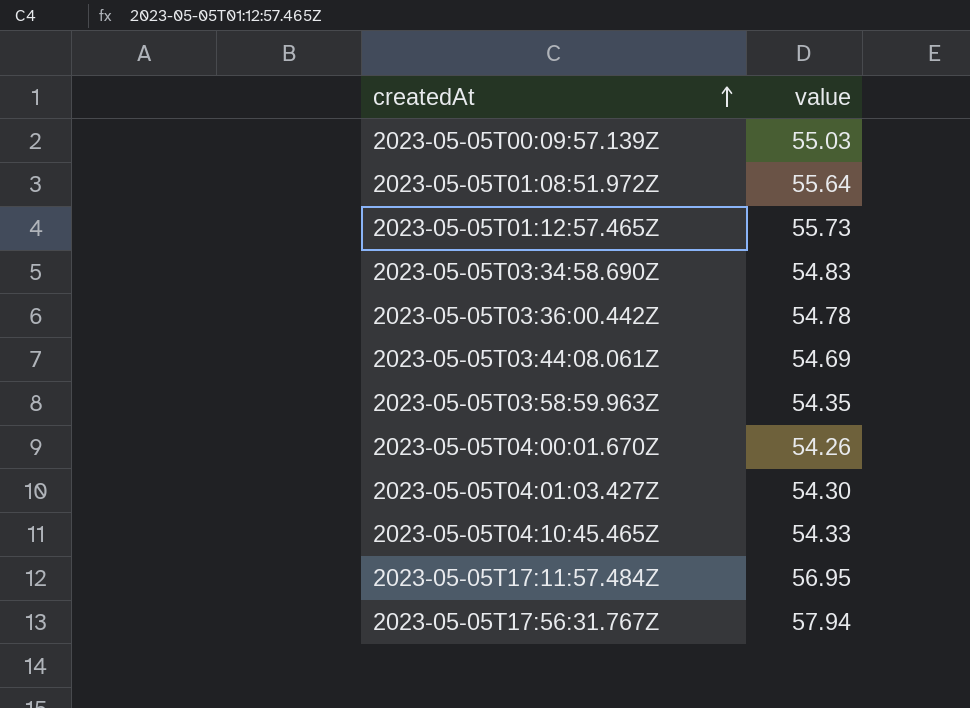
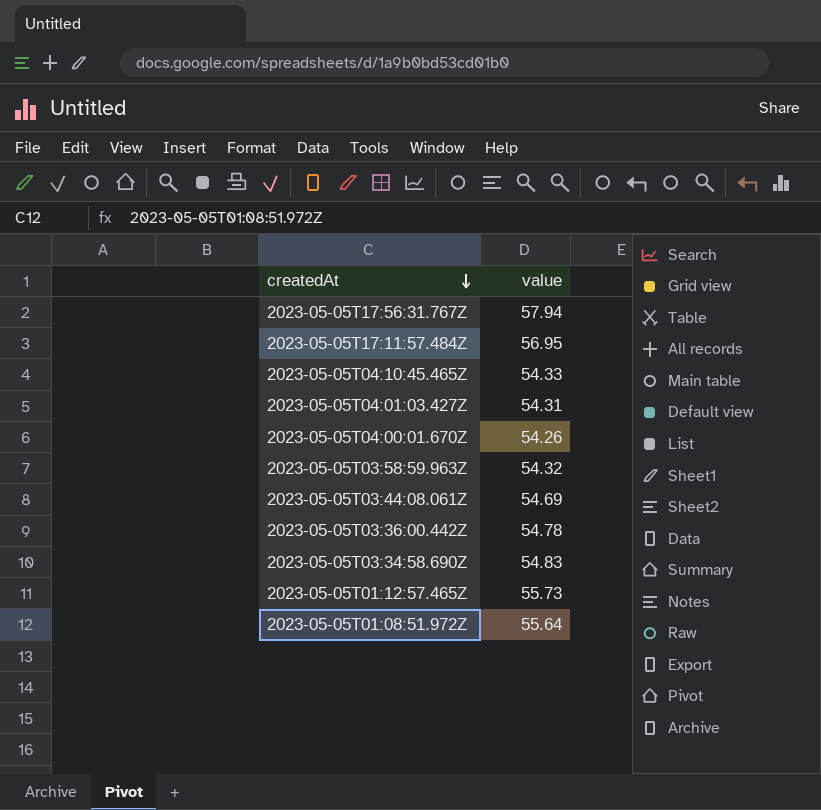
row order: createdAt ascending -> createdAt descending
row 2023-05-05T00:09:57.139Z: 55.03 -> none
2023-05-05T04:01:03.427Z | value: 54.30 -> 54.31
2023-05-05T03:58:59.963Z | value: 54.35 -> 54.32

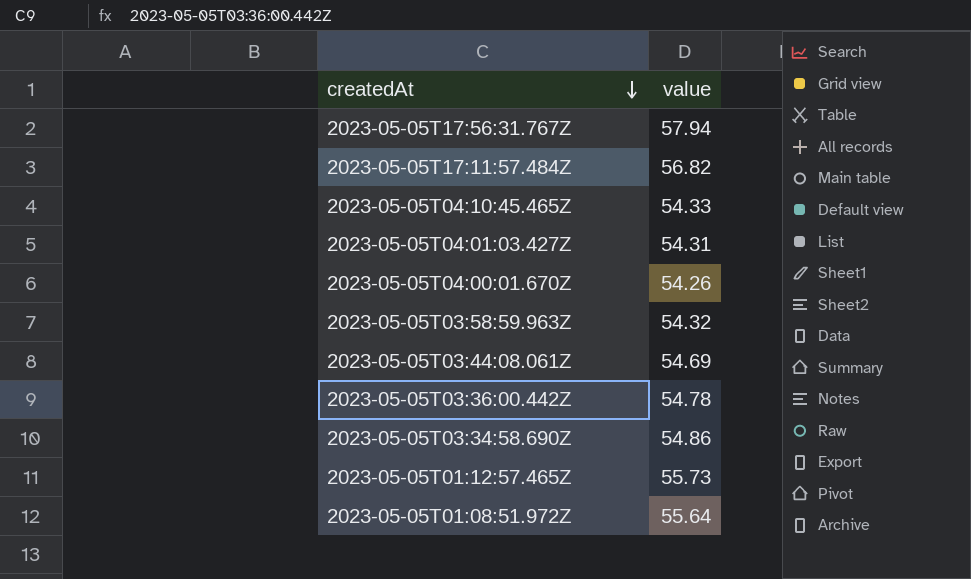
2023-05-05T17:11:57.484Z | value: 56.95 -> 56.82
2023-05-05T03:34:58.690Z | value: 54.83 -> 54.86

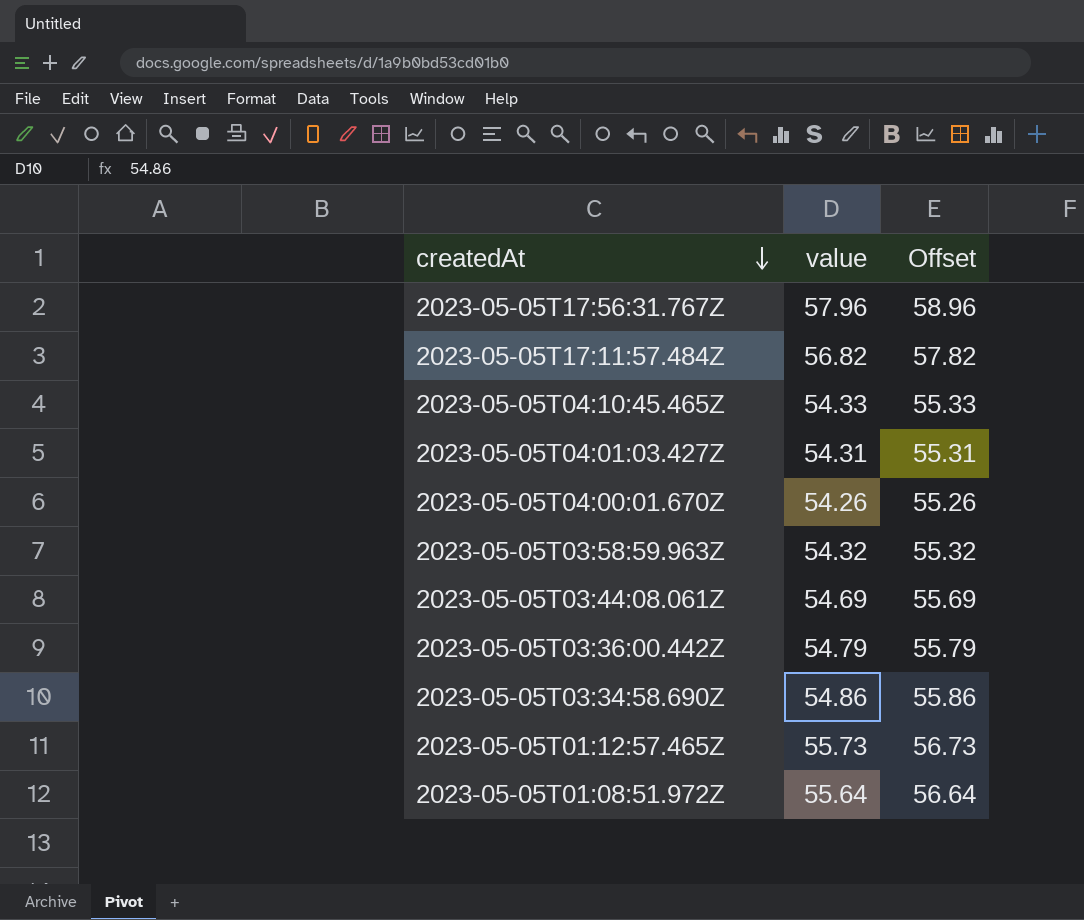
column Offset | formula: none -> [value] + 1
2023-05-05T17:56:31.767Z | value: 57.94 -> 57.96
2023-05-05T03:36:00.442Z | value: 54.78 -> 54.79

